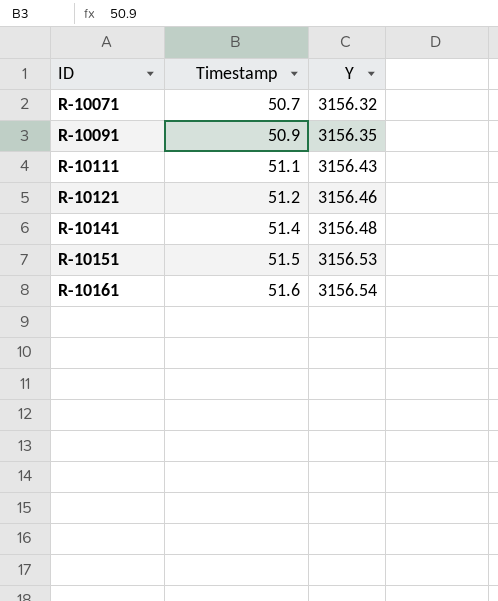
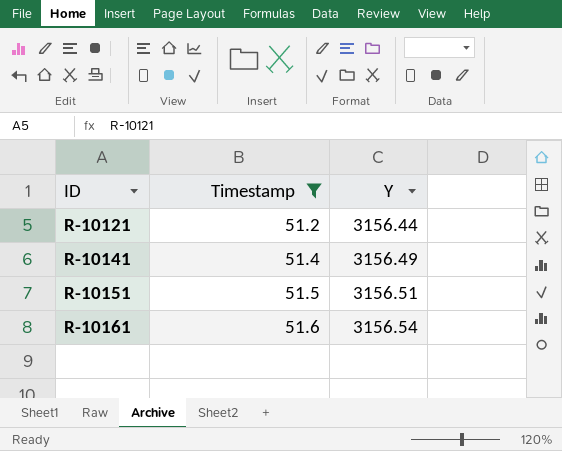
filter: none -> Timestamp >= 51.2
R-10121 | Y: 3156.46 -> 3156.44
R-10141 | Y: 3156.48 -> 3156.49
R-10151 | Y: 3156.53 -> 3156.51

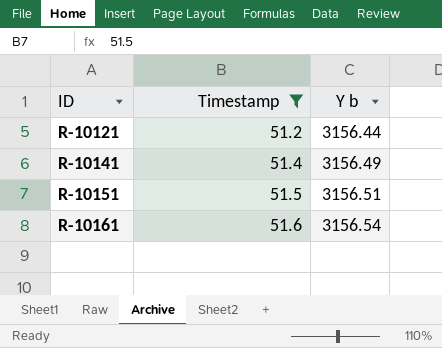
column name: Y -> Y b

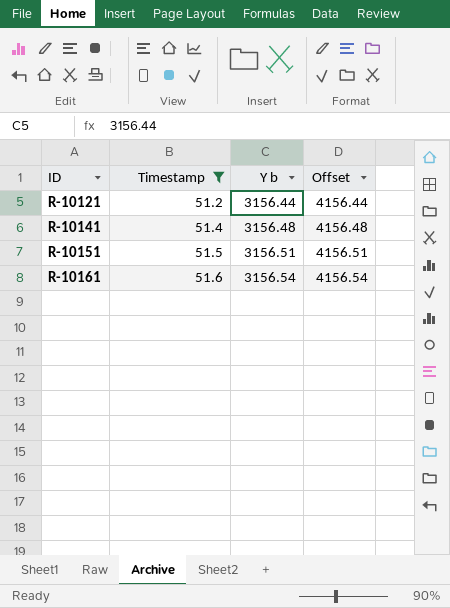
column Offset | formula: none -> [Y b] + 1000
R-10141 | Y b: 3156.49 -> 3156.48

